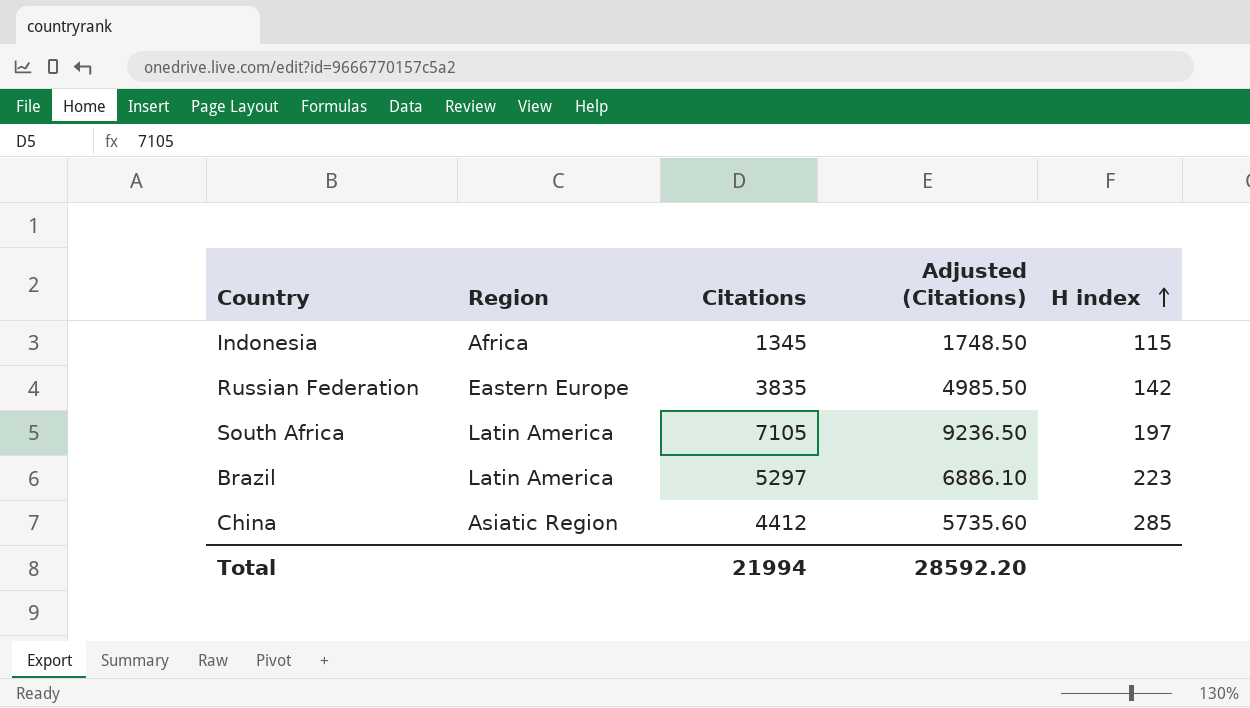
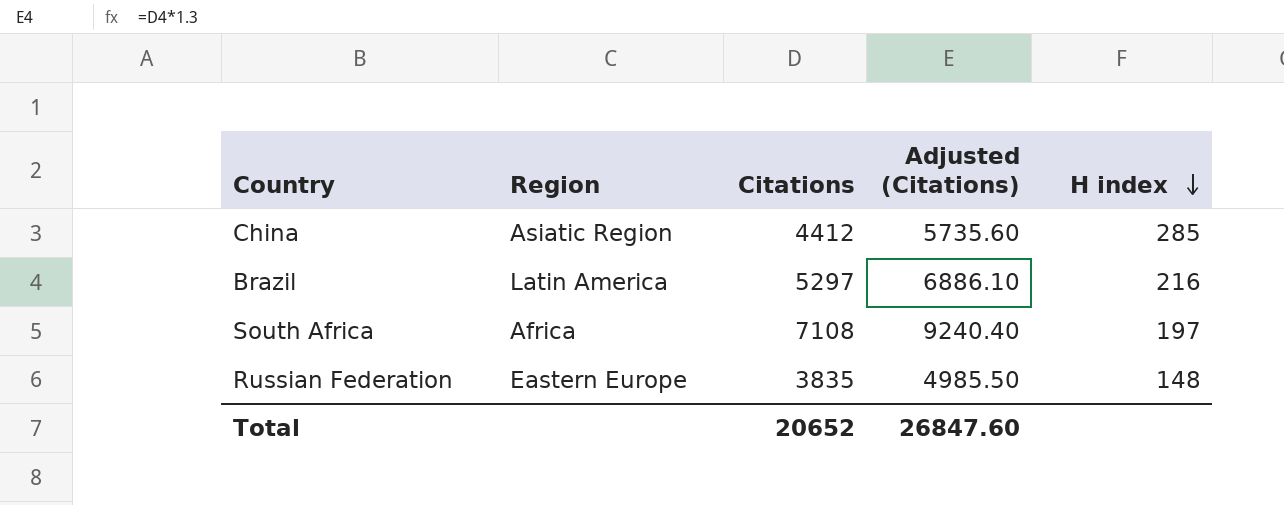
row order: H index ascending -> H index descending
row Indonesia: Africa | 1345 | 1748.50 | 115 -> none
Brazil | H index: 223 -> 216
South Africa | Region: Latin America -> Africa
South Africa | Citations: 7105 -> 7108
South Africa | Adjusted (Citations): 9236.50 -> 9240.40
Russian Federation | H index: 142 -> 148
Total | Citations: 21994 -> 20652
Total | Adjusted (Citations): 28592.20 -> 26847.60

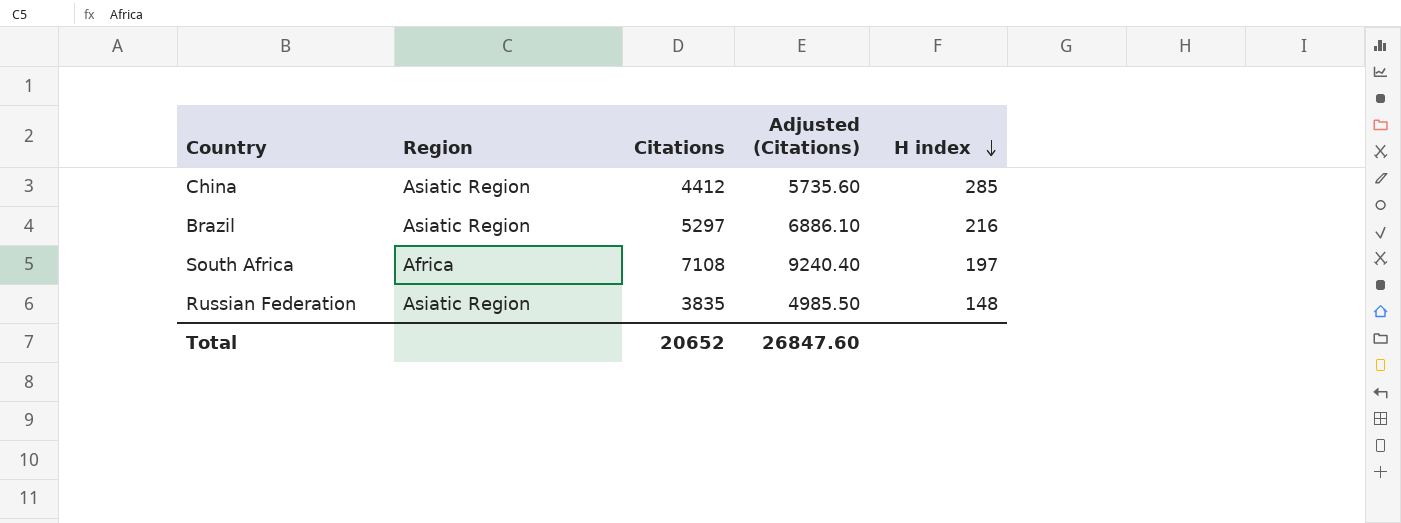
Brazil | Region: Latin America -> Asiatic Region
Russian Federation | Region: Eastern Europe -> Asiatic Region

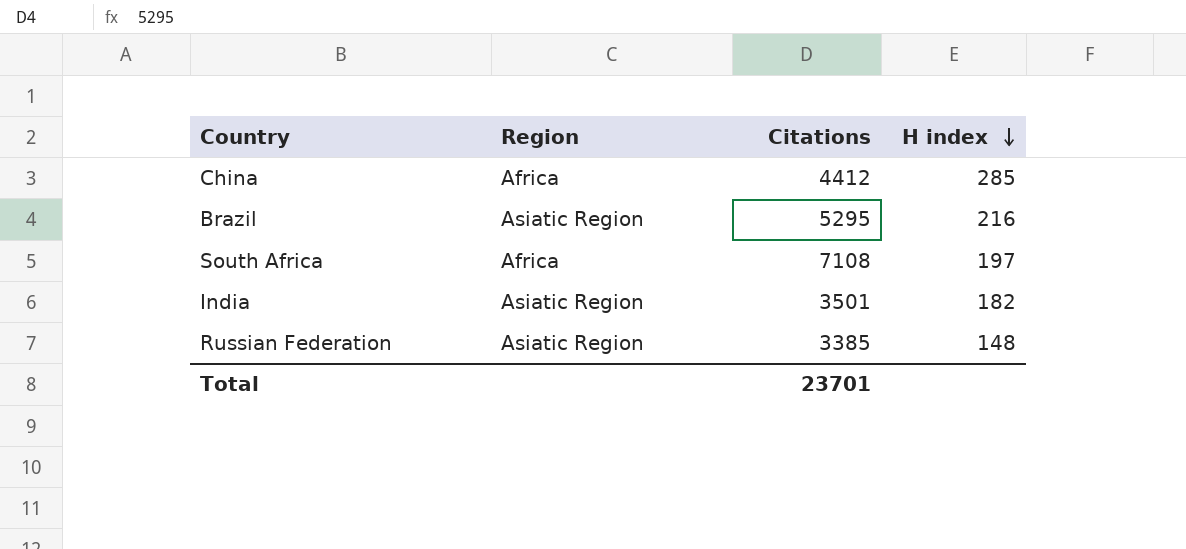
column Adjusted (Citations) | formula: [Citations] * 1.3 -> none
China | Region: Asiatic Region -> Africa
Brazil | Citations: 5297 -> 5295
row India: none -> Asiatic Region | 3501 | 182
Russian Federation | Citations: 3835 -> 3385
Total | Citations: 20652 -> 23701

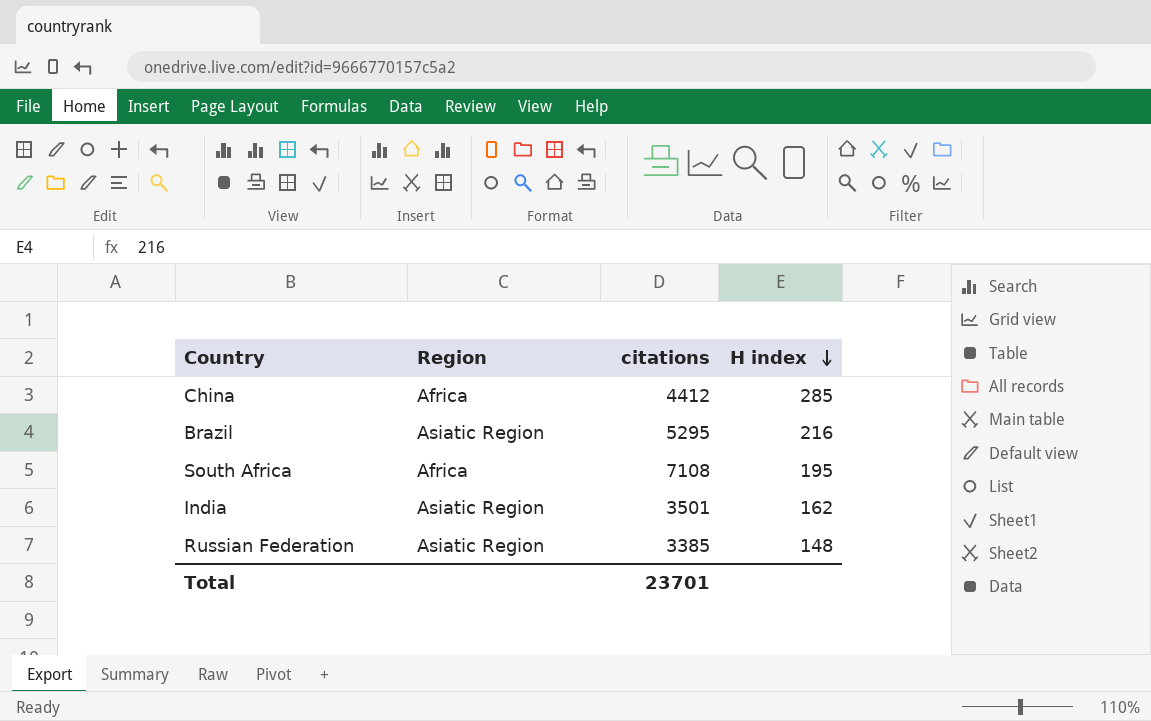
column name: Citations -> citations
South Africa | H index: 197 -> 195
India | H index: 182 -> 162

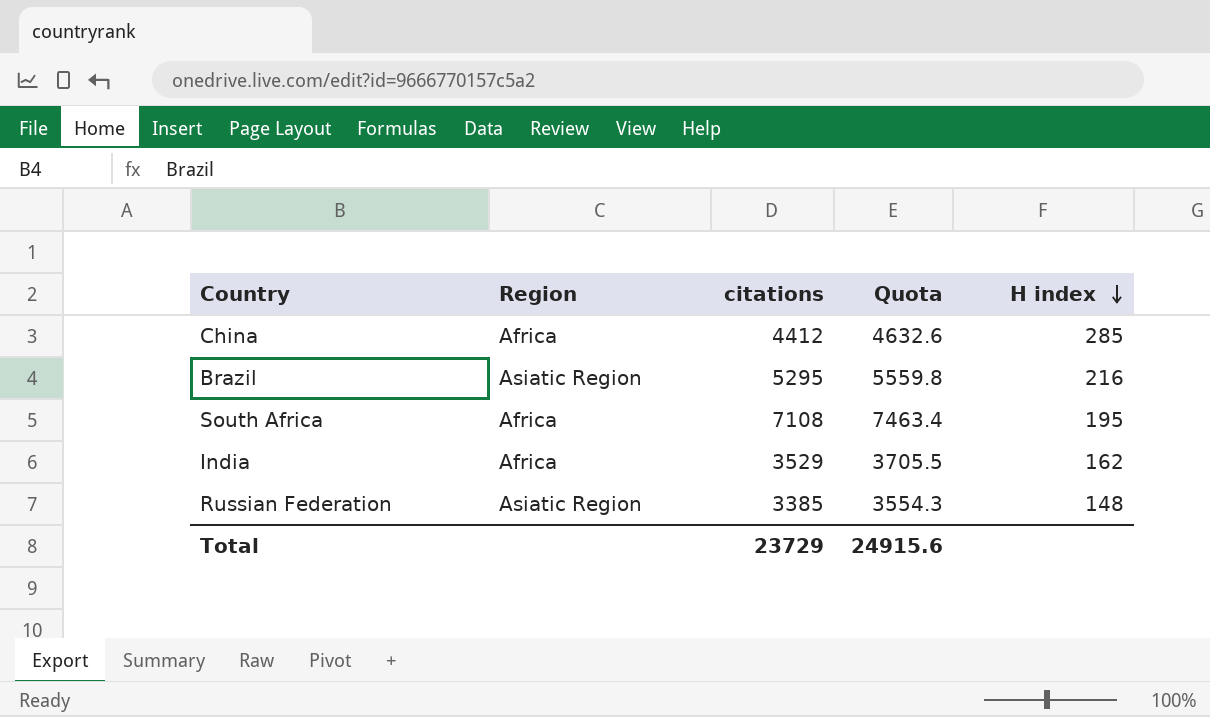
column Quota | formula: none -> [citations] * 1.05
India | Region: Asiatic Region -> Africa
India | citations: 3501 -> 3529
Total | citations: 23701 -> 23729

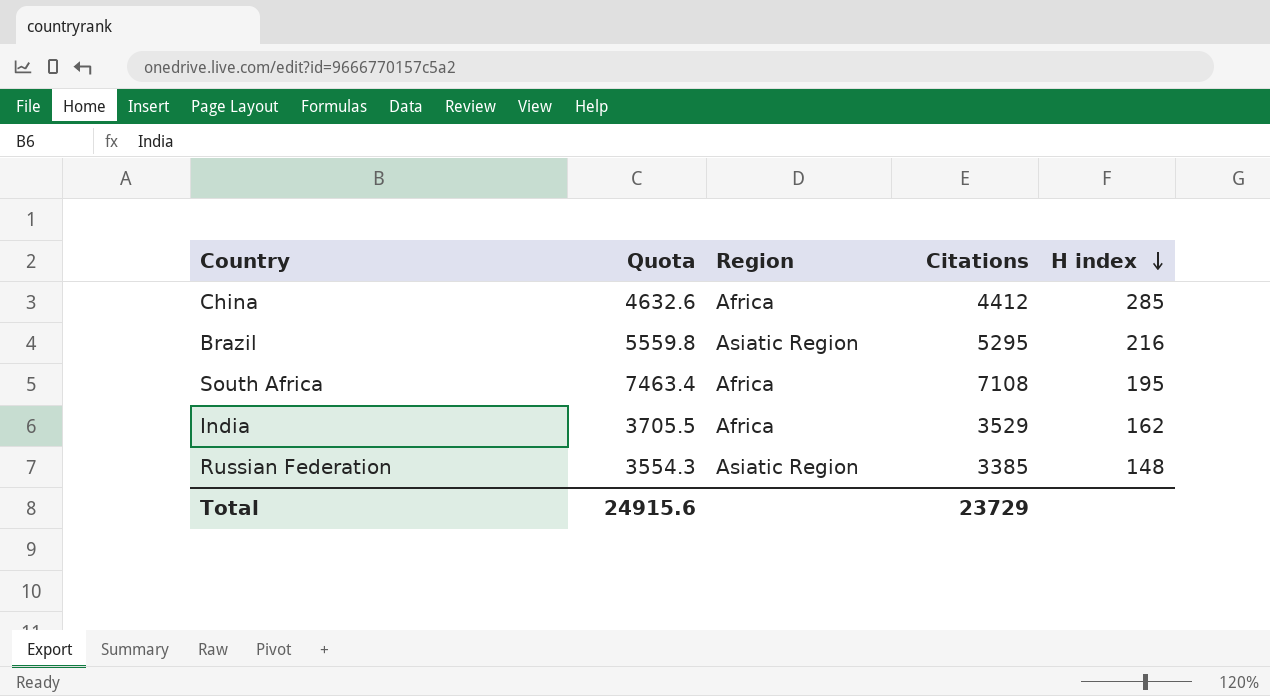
column Quota | position: 4 -> 2
column name: citations -> Citations

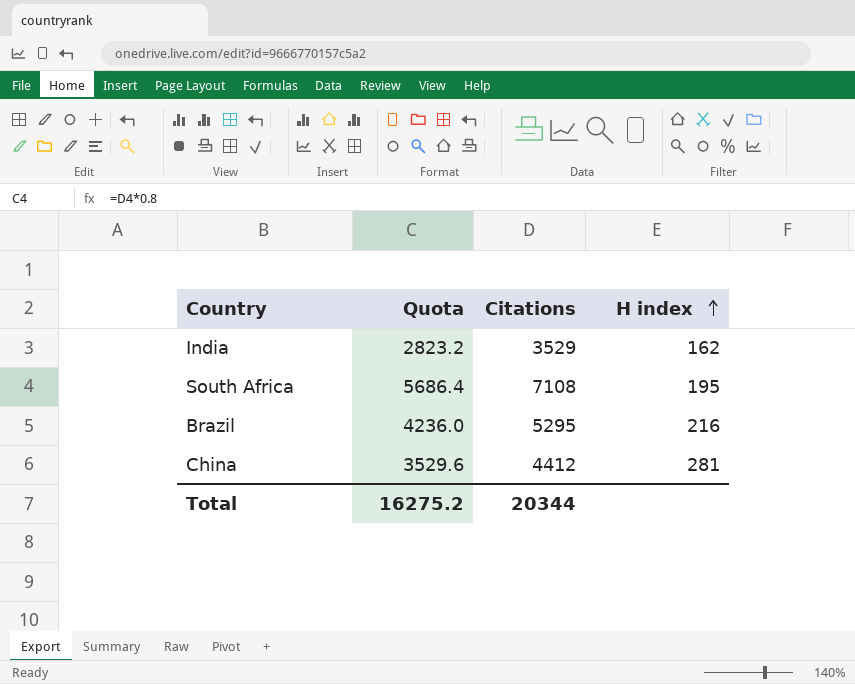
row order: H index descending -> H index ascending
column Region | position: 3 -> none
column Quota | formula: [Citations] * 1.05 -> [Citations] * 0.8
row Russian Federation: 3554.3 | Asiatic Region | 3385 | 148 -> none
China | H index: 285 -> 281
Total | Quota: 24915.6 -> 16275.2
Total | Citations: 23729 -> 20344

